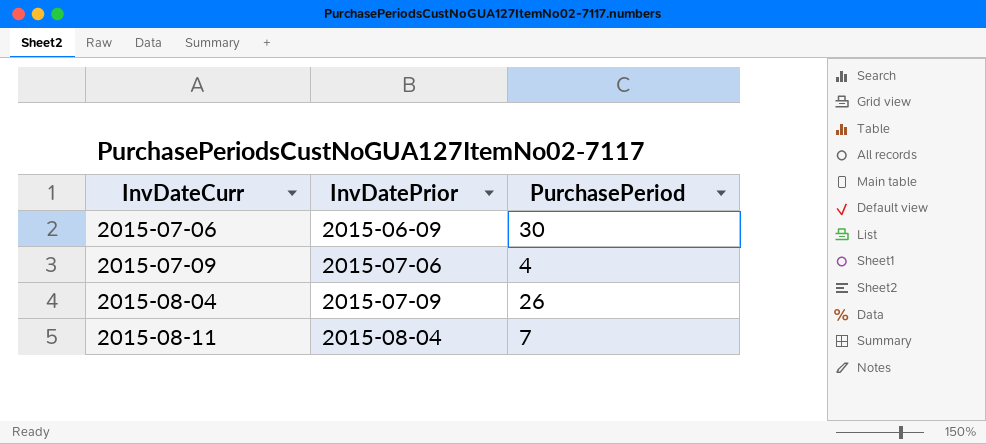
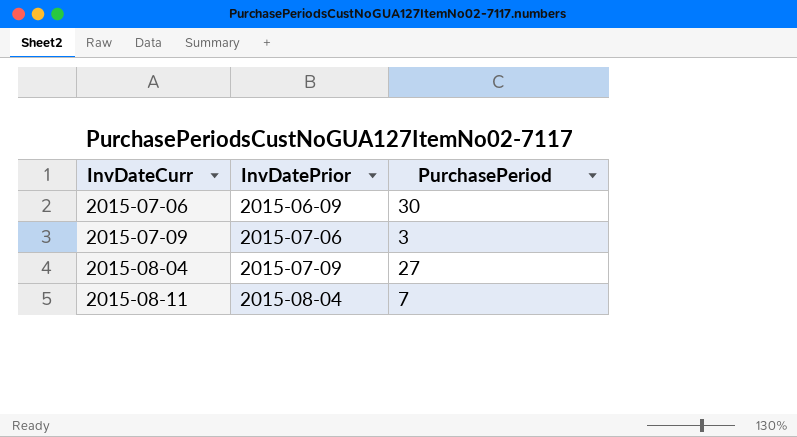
2015-07-09 | PurchasePeriod: 4 -> 3
2015-08-04 | PurchasePeriod: 26 -> 27

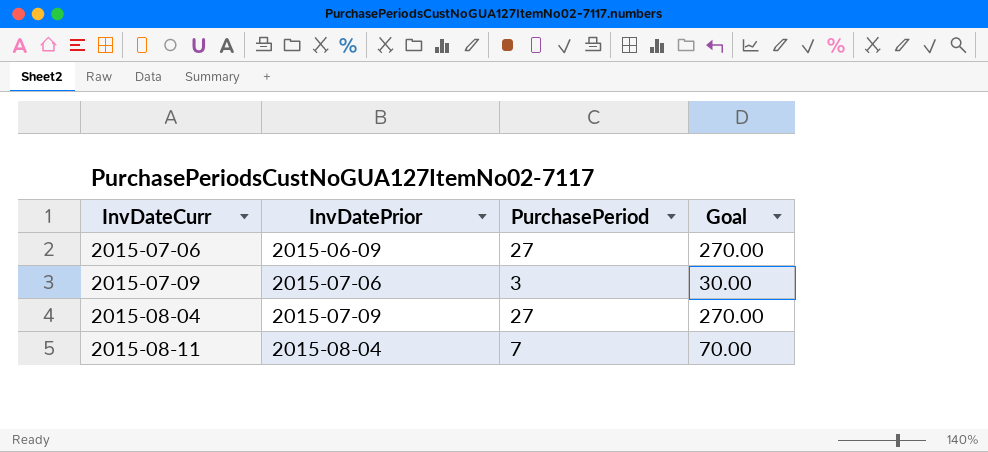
column Goal | formula: none -> [PurchasePeriod] * 10
2015-07-06 | PurchasePeriod: 30 -> 27

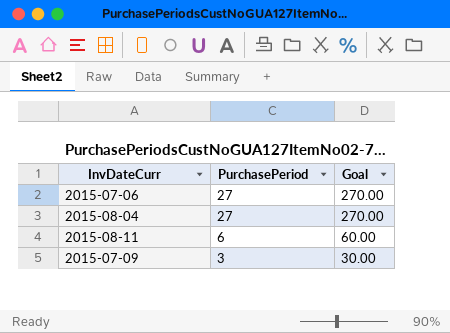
row order: InvDateCurr ascending -> PurchasePeriod descending
column InvDatePrior | position: 2 -> none
2015-08-11 | PurchasePeriod: 7 -> 6
2015-08-11 | Goal: 70.00 -> 60.00

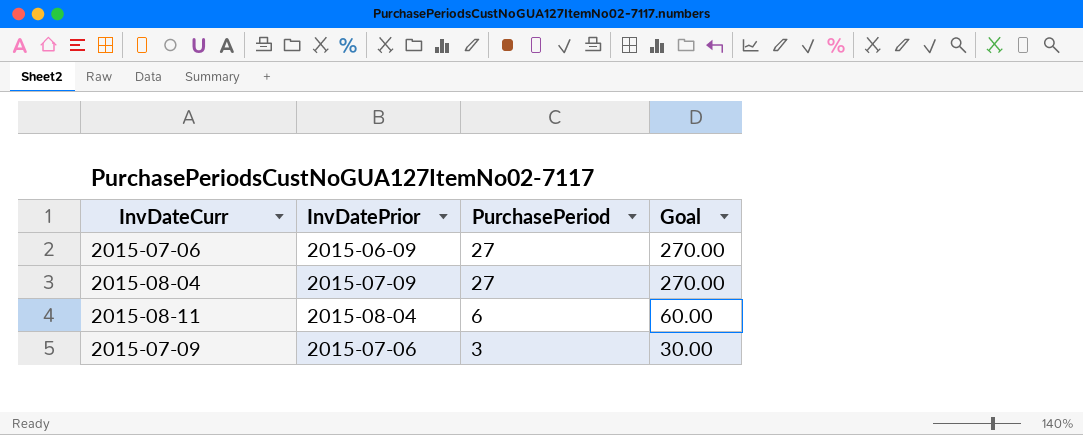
column InvDatePrior | position: none -> 2

